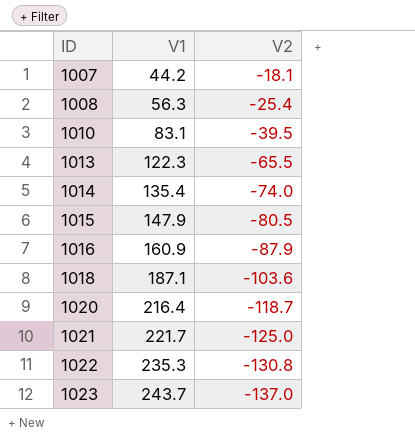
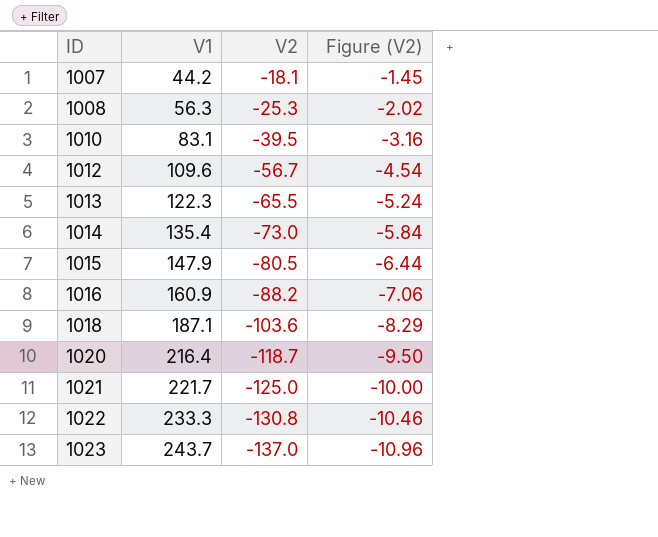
column Figure (V2) | formula: none -> [V2] * 0.08
1008 | V2: -25.4 -> -25.3
row 1012: none -> 109.6 | -56.7 | -4.54
1014 | V2: -74.0 -> -73.0
1016 | V2: -87.9 -> -88.2
1022 | V1: 235.3 -> 233.3

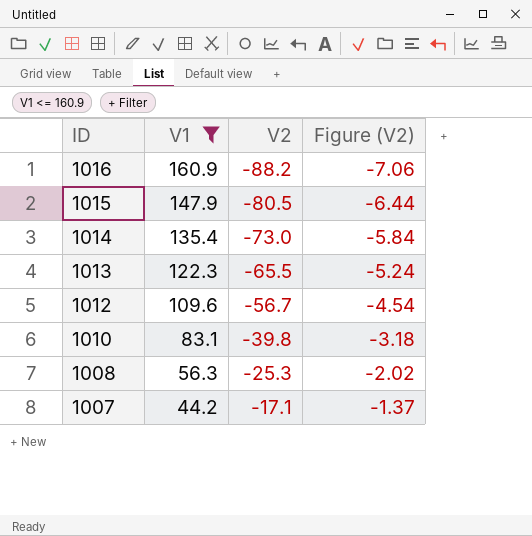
filter: none -> V1 <= 160.9
row order: ID ascending -> ID descending
1010 | V2: -39.5 -> -39.8
1010 | Figure (V2): -3.16 -> -3.18
1007 | V2: -18.1 -> -17.1
1007 | Figure (V2): -1.45 -> -1.37

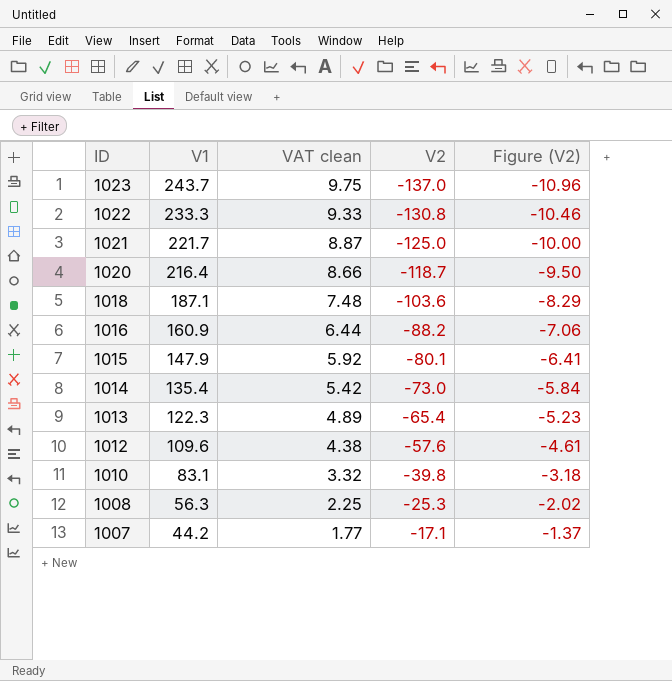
filter: V1 <= 160.9 -> none
column VAT clean | formula: none -> [V1] * 0.04
1015 | V2: -80.5 -> -80.1
1015 | Figure (V2): -6.44 -> -6.41
1013 | V2: -65.5 -> -65.4
1013 | Figure (V2): -5.24 -> -5.23
1012 | V2: -56.7 -> -57.6
1012 | Figure (V2): -4.54 -> -4.61

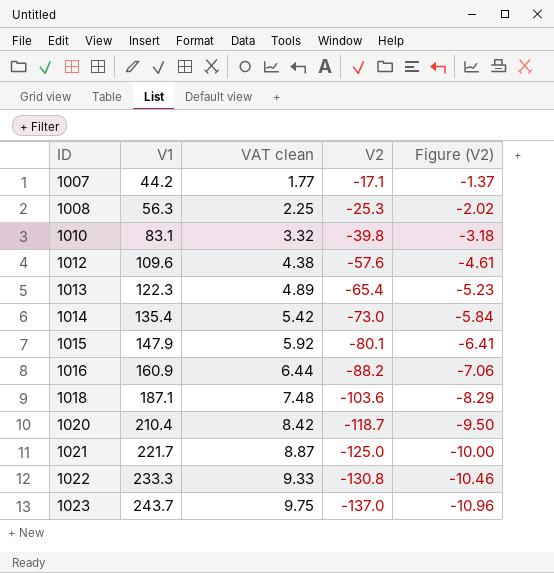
row order: ID descending -> ID ascending
1020 | V1: 216.4 -> 210.4
1020 | VAT clean: 8.66 -> 8.42

